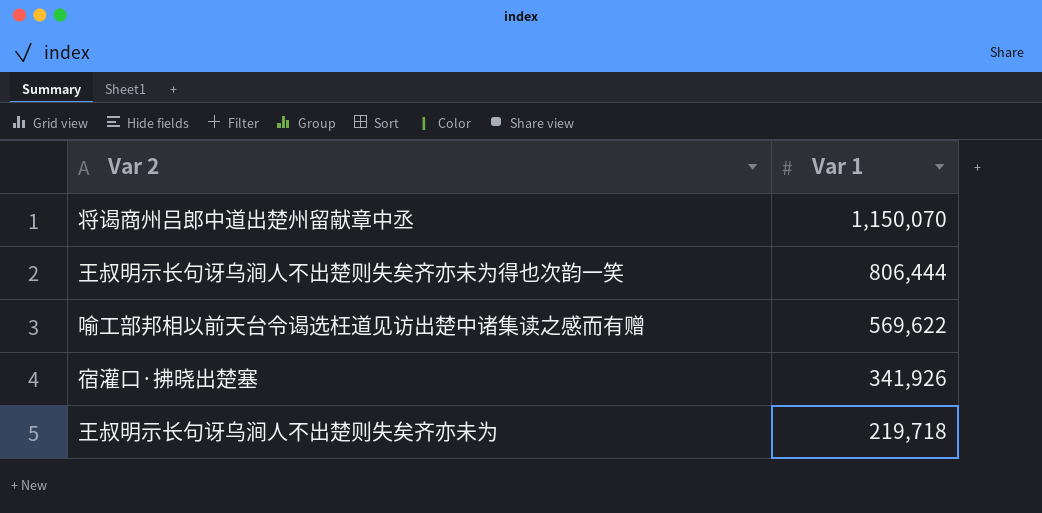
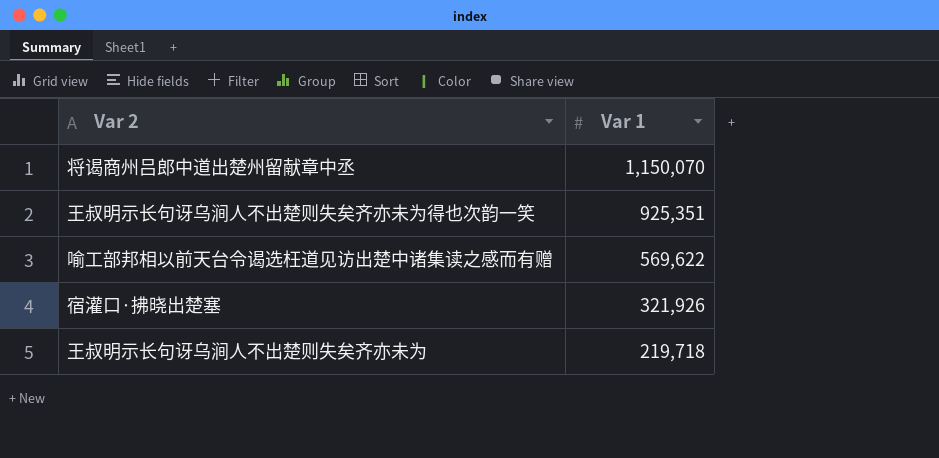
王叔明示长句讶乌涧人不出楚则失矣齐亦未为得也次韵一笑 | Var 1: 806,444 -> 925,351
宿灌口·拂晓出楚塞 | Var 1: 341,926 -> 321,926

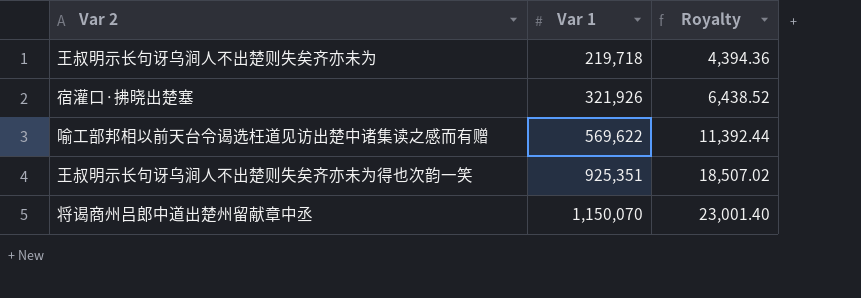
row order: Var 1 descending -> Var 1 ascending
column Royalty | formula: none -> [Var 1] * 0.02

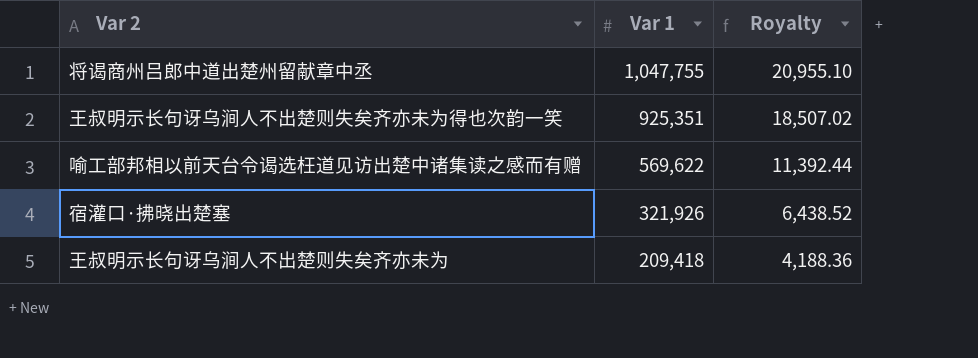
row order: Var 1 ascending -> Var 1 descending
将谒商州吕郎中道出楚州留献章中丞 | Var 1: 1,150,070 -> 1,047,755
将谒商州吕郎中道出楚州留献章中丞 | Royalty: 23,001.40 -> 20,955.10
王叔明示长句讶乌涧人不出楚则失矣齐亦未为 | Var 1: 219,718 -> 209,418
王叔明示长句讶乌涧人不出楚则失矣齐亦未为 | Royalty: 4,394.36 -> 4,188.36

